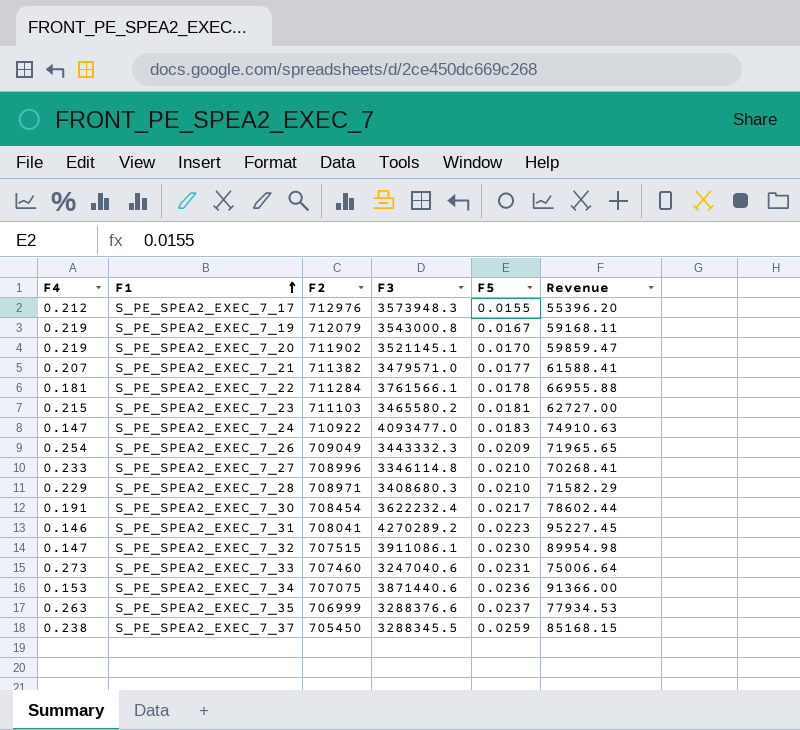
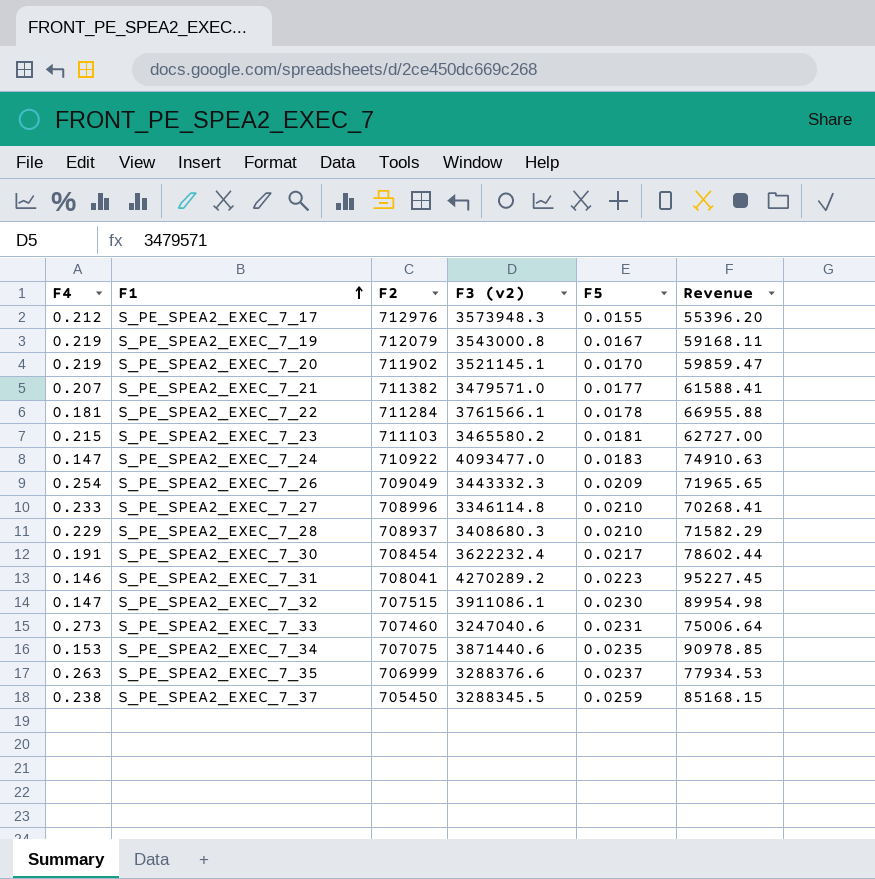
column name: F3 -> F3 (v2)
S_PE_SPEA2_EXEC_7_28 | F2: 708971 -> 708937
S_PE_SPEA2_EXEC_7_34 | F5: 0.0236 -> 0.0235
S_PE_SPEA2_EXEC_7_34 | Revenue: 91366.00 -> 90978.85

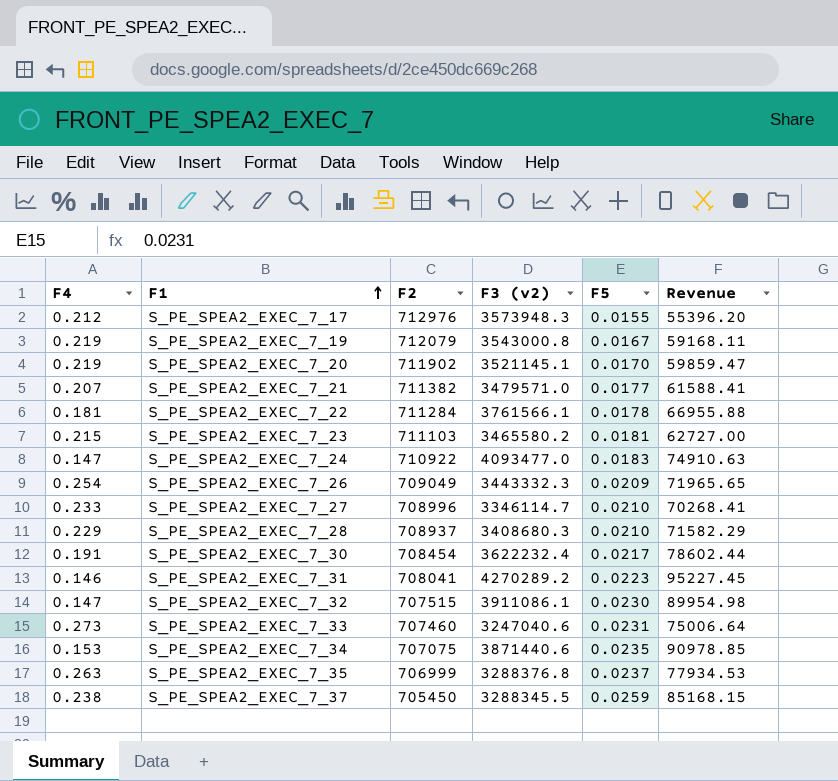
S_PE_SPEA2_EXEC_7_27 | F3 (v2): 3346114.8 -> 3346114.7
S_PE_SPEA2_EXEC_7_35 | F3 (v2): 3288376.6 -> 3288376.8

